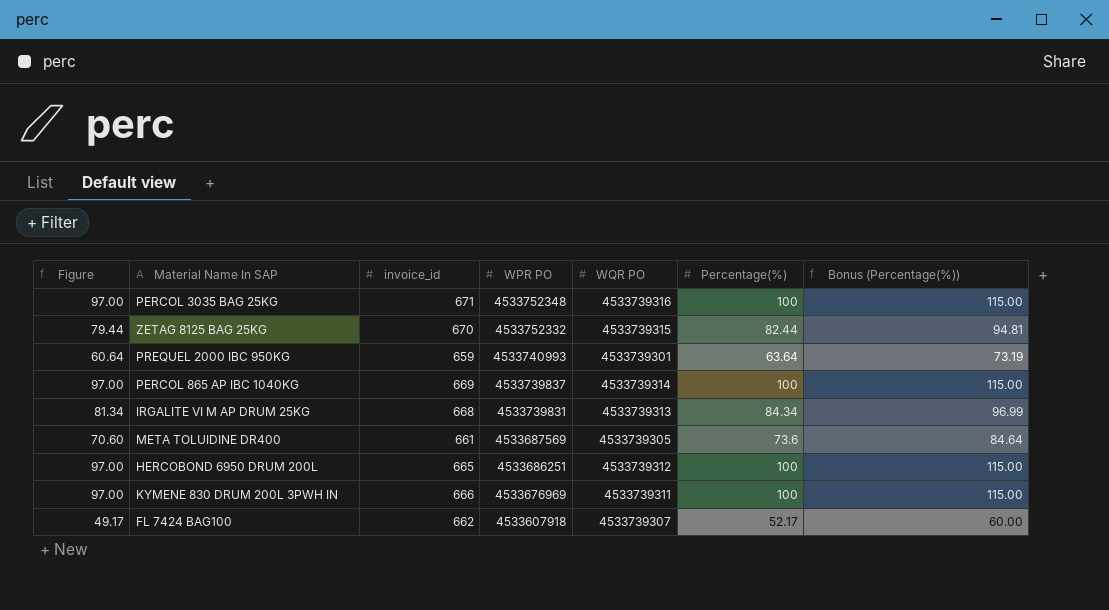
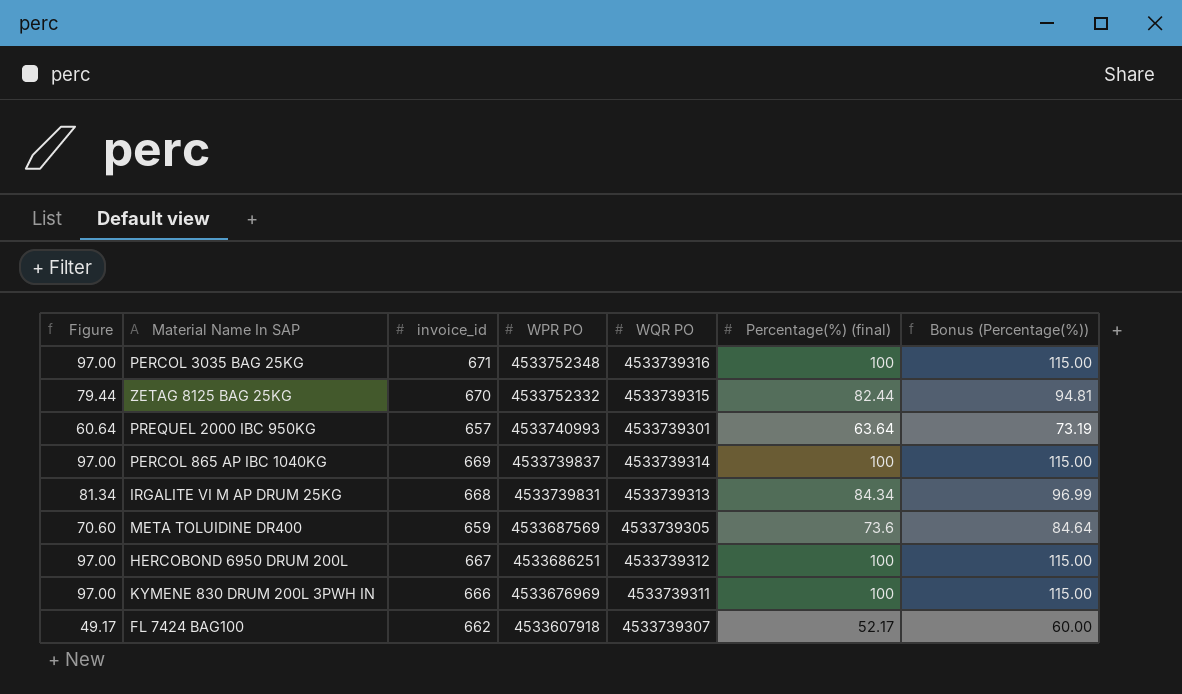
column name: Percentage(%) -> Percentage(%) (final)
PREQUEL 2000 IBC 950KG | invoice_id: 659 -> 657
META TOLUIDINE DR400 | invoice_id: 661 -> 659
HERCOBOND 6950 DRUM 200L | invoice_id: 665 -> 667

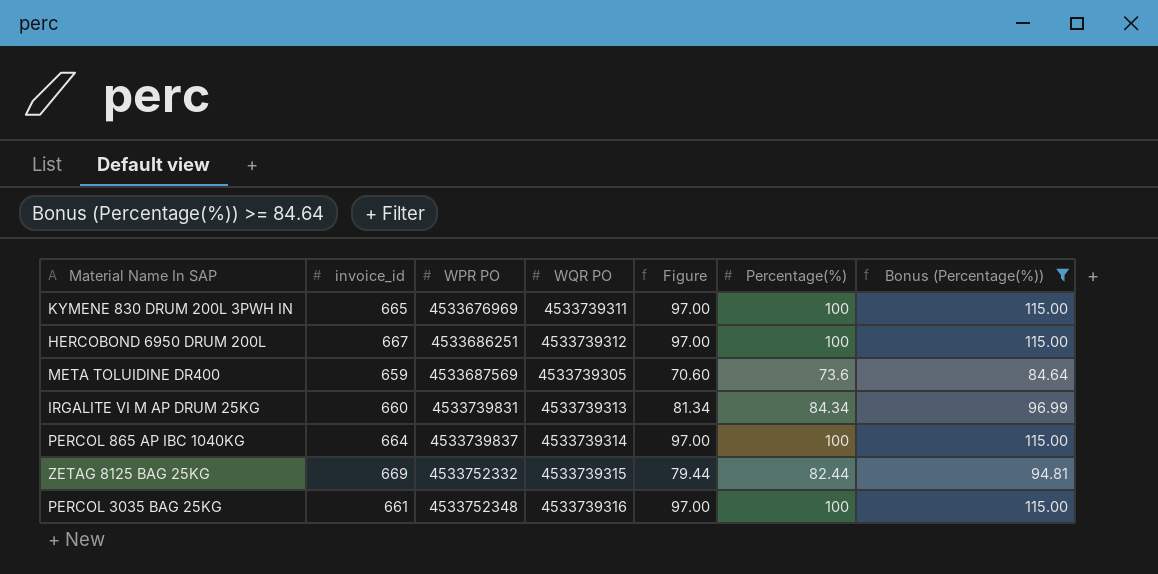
filter: none -> Bonus (Percentage(%)) >= 84.64
row order: WPR PO descending -> WPR PO ascending
column Figure | position: 1 -> 5
column name: Percentage(%) (final) -> Percentage(%)
KYMENE 830 DRUM 200L 3PWH IN | invoice_id: 666 -> 665
IRGALITE VI M AP DRUM 25KG | invoice_id: 668 -> 660
PERCOL 865 AP IBC 1040KG | invoice_id: 669 -> 664
ZETAG 8125 BAG 25KG | invoice_id: 670 -> 669
PERCOL 3035 BAG 25KG | invoice_id: 671 -> 661

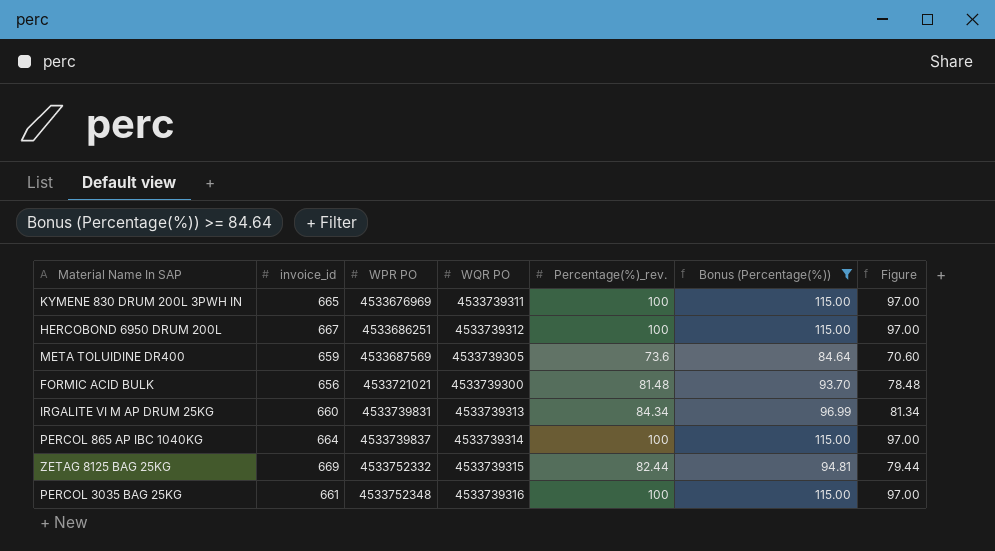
column name: Percentage(%) -> Percentage(%)_rev.
column Figure | position: 5 -> 7
row FORMIC ACID BULK: none -> 656 | 4533721021 | 4533739300 | 81.48 | 93.70 | 78.48

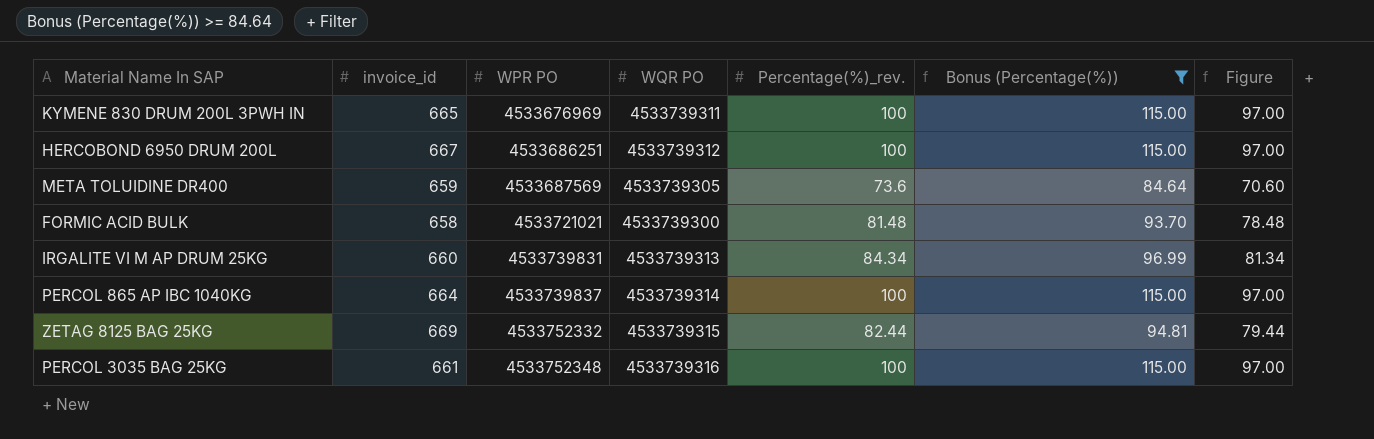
FORMIC ACID BULK | invoice_id: 656 -> 658

